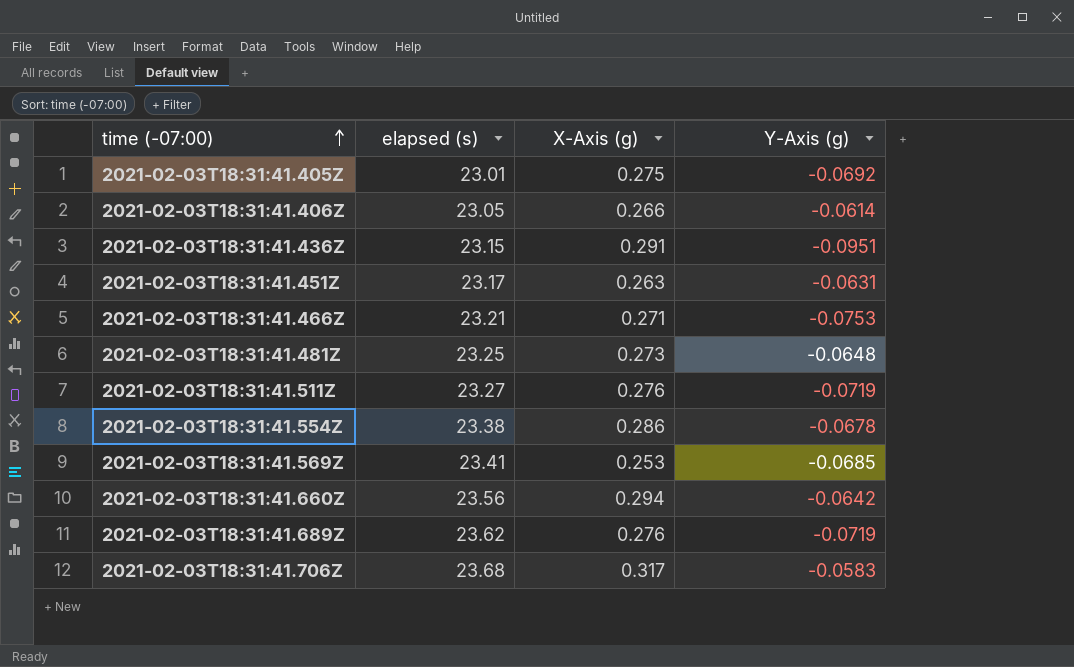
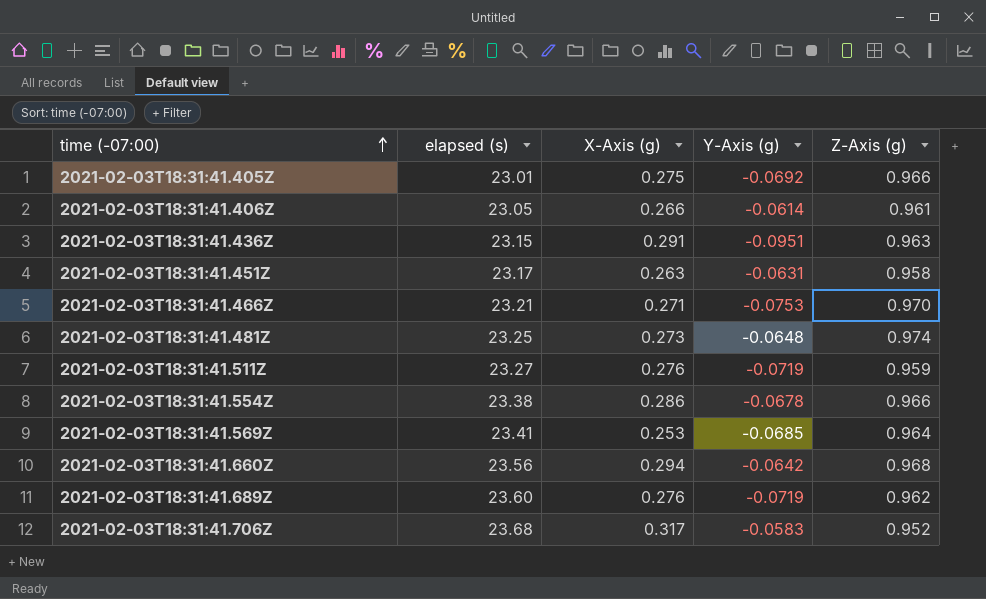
column Z-Axis (g) | position: none -> 5
2021-02-03T18:31:41.689Z | elapsed (s): 23.62 -> 23.60

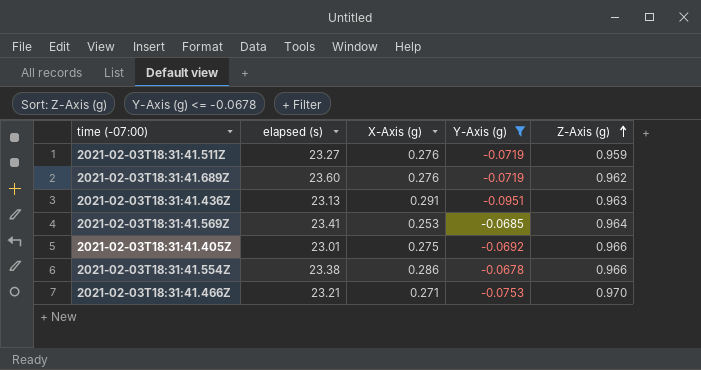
filter: none -> Y-Axis (g) <= -0.0678
row order: time (-07:00) ascending -> Z-Axis (g) ascending
2021-02-03T18:31:41.436Z | elapsed (s): 23.15 -> 23.13

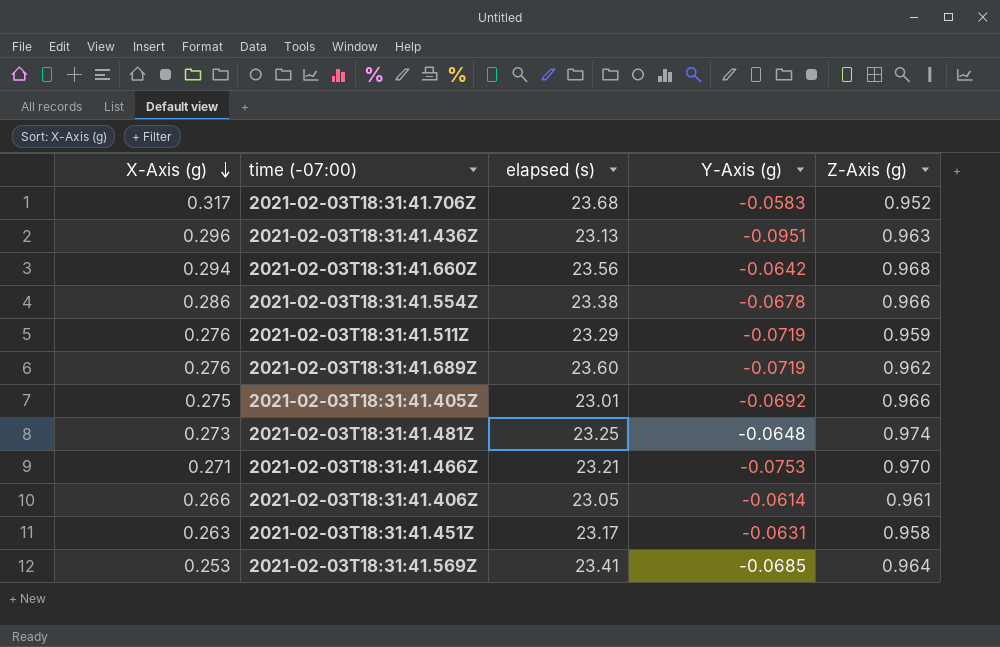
filter: Y-Axis (g) <= -0.0678 -> none
row order: Z-Axis (g) ascending -> X-Axis (g) descending
column X-Axis (g) | position: 3 -> 1
2021-02-03T18:31:41.436Z | X-Axis (g): 0.291 -> 0.296
2021-02-03T18:31:41.511Z | elapsed (s): 23.27 -> 23.29

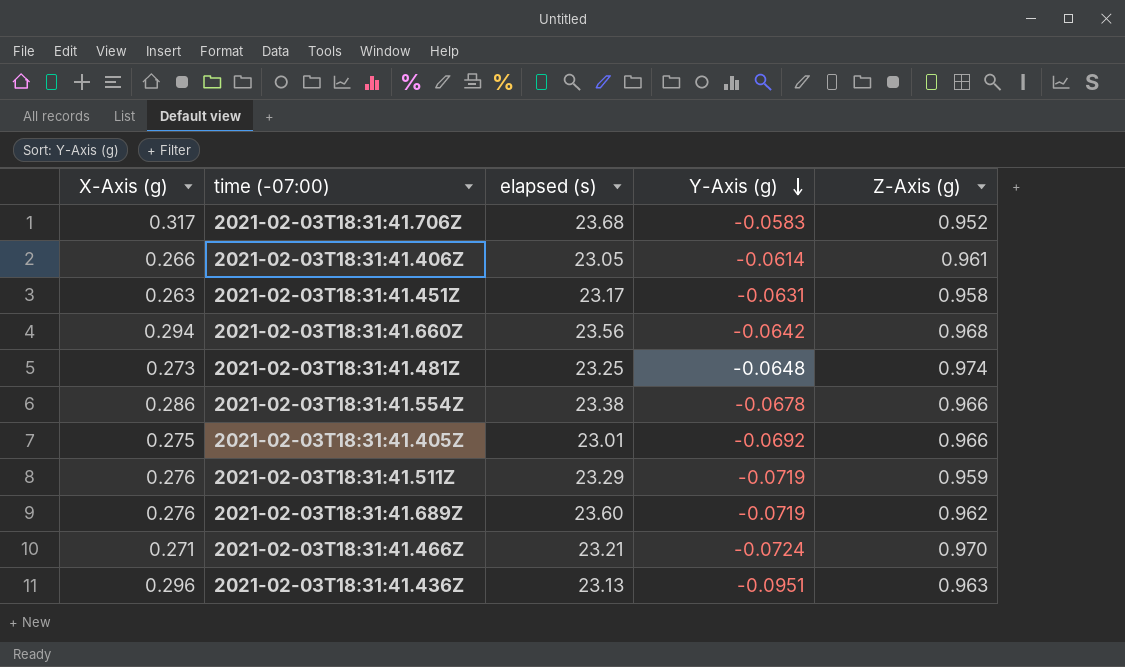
row order: X-Axis (g) descending -> Y-Axis (g) descending
row 2021-02-03T18:31:41.569Z: 0.253 | 23.41 | -0.0685 | 0.964 -> none
2021-02-03T18:31:41.466Z | Y-Axis (g): -0.0753 -> -0.0724

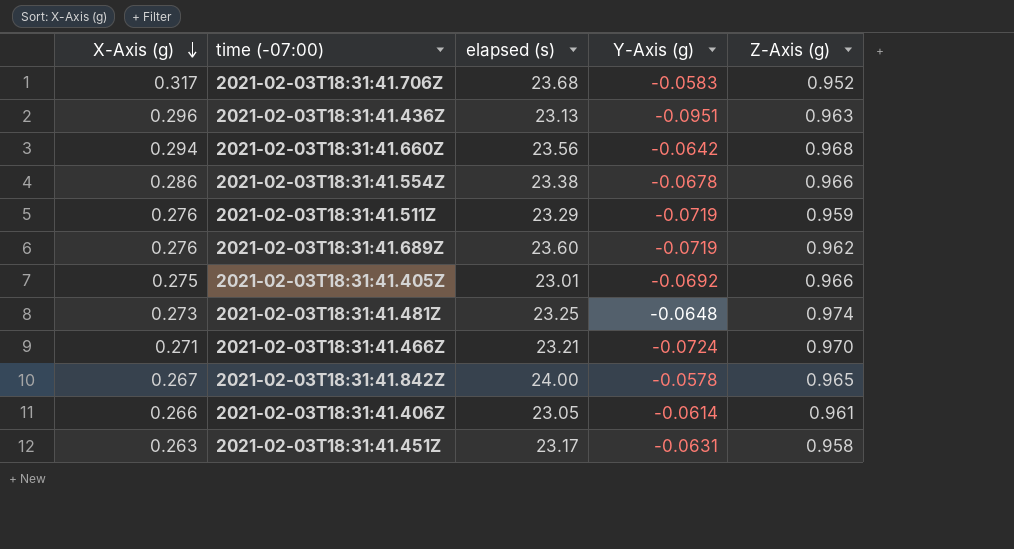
row order: Y-Axis (g) descending -> X-Axis (g) descending
row 2021-02-03T18:31:41.842Z: none -> 0.267 | 24.00 | -0.0578 | 0.965

